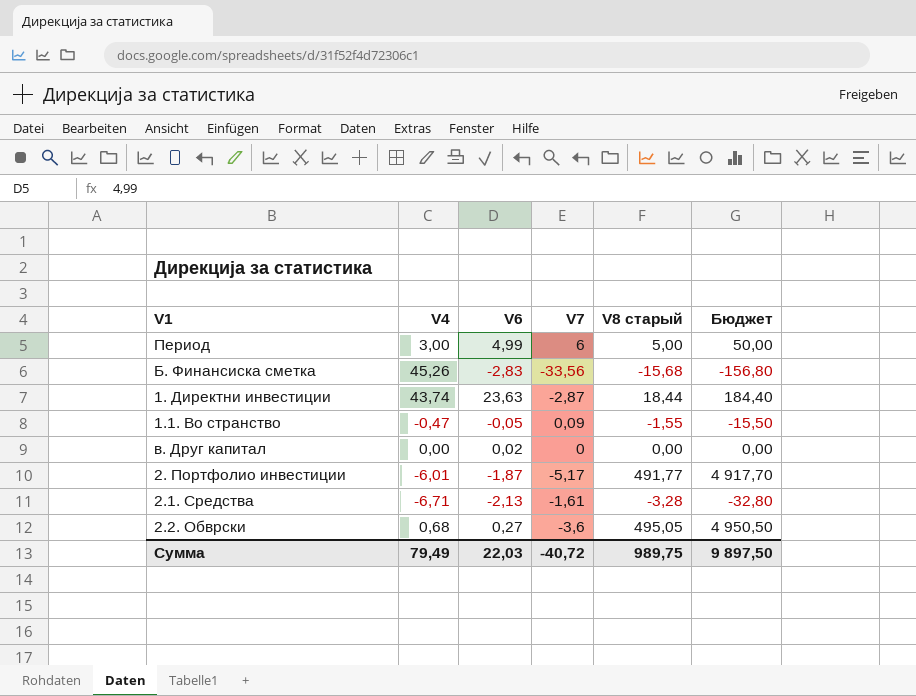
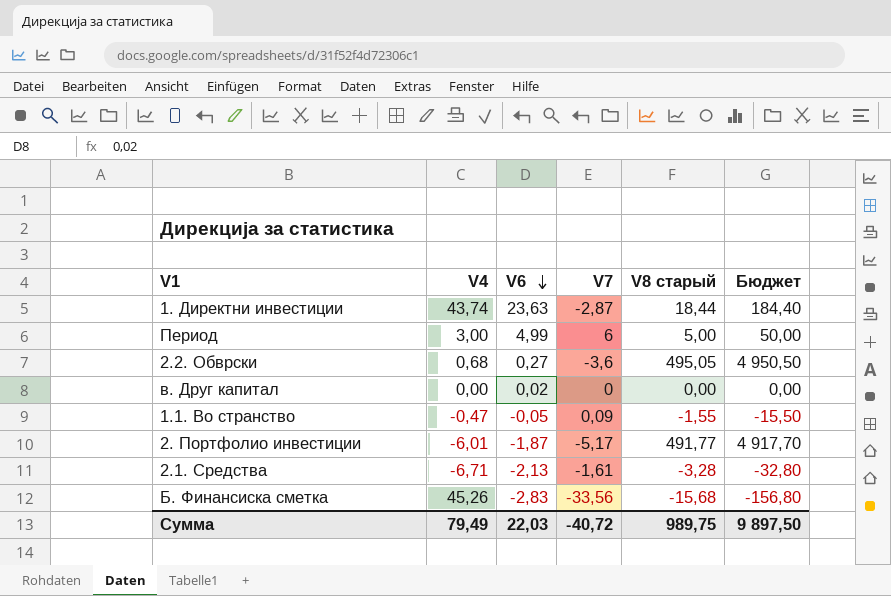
row order: none -> V6 descending

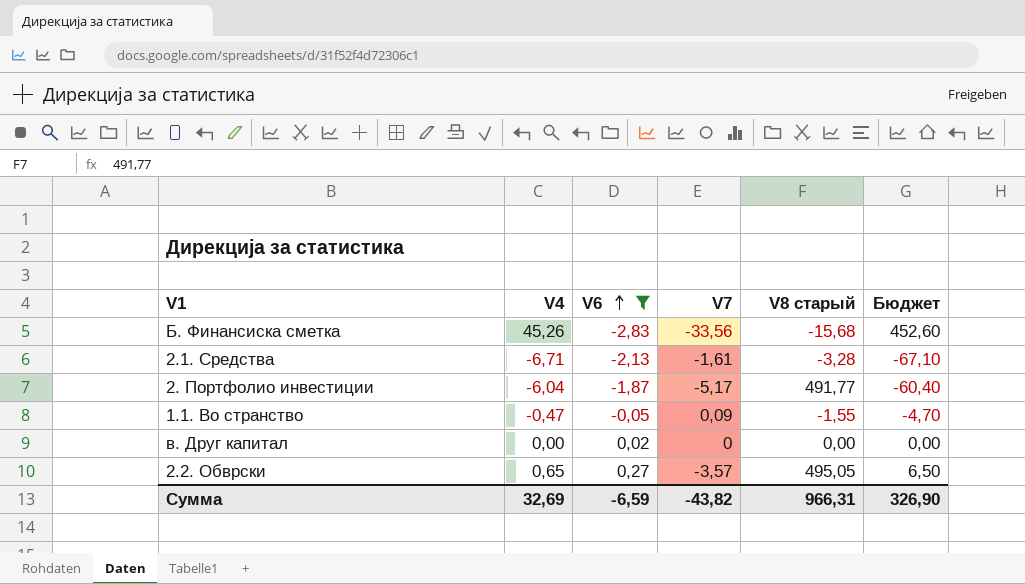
filter: none -> V6 <= 0,27
row order: V6 descending -> V6 ascending
column Бюджет | formula: [V8 старый] * 10 -> [V4] * 10
2. Портфолио инвестиции | V4: -6,01 -> -6,04
2.2. Обврски | V4: 0,68 -> 0,65
2.2. Обврски | V7: -3,6 -> -3,57
Сумма | V4: 79,49 -> 32,69
Сумма | V6: 22,03 -> -6,59
Сумма | V7: -40,72 -> -43,82
Сумма | V8 старый: 989,75 -> 966,31
Сумма | Бюджет: 9 897,50 -> 326,90

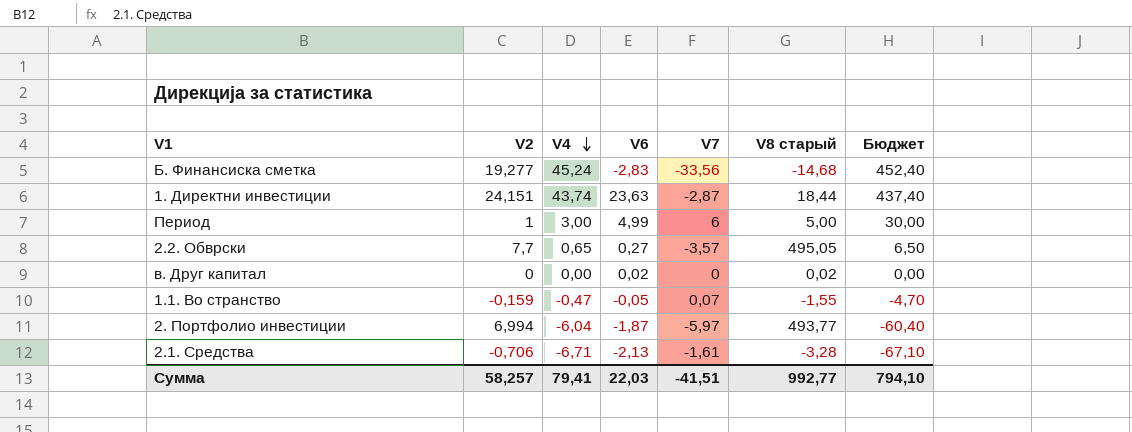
filter: V6 <= 0,27 -> none
row order: V6 ascending -> V4 descending
column V2 | position: none -> 2
Б. Финансиска сметка | V4: 45,26 -> 45,24
Б. Финансиска сметка | V8 старый: -15,68 -> -14,68
Б. Финансиска сметка | Бюджет: 452,60 -> 452,40
в. Друг капитал | V8 старый: 0,00 -> 0,02
1.1. Во странство | V7: 0,09 -> 0,07
2. Портфолио инвестиции | V7: -5,17 -> -5,97
2. Портфолио инвестиции | V8 старый: 491,77 -> 493,77
Сумма | V4: 32,69 -> 79,41
Сумма | V6: -6,59 -> 22,03
Сумма | V7: -43,82 -> -41,51
Сумма | V8 старый: 966,31 -> 992,77
Сумма | Бюджет: 326,90 -> 794,10

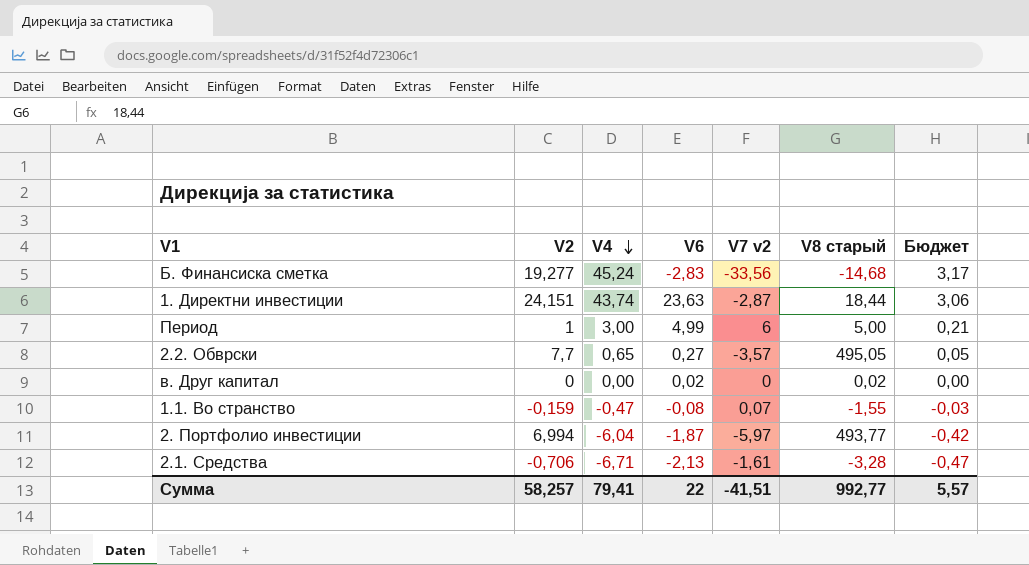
column name: V7 -> V7 v2
column Бюджет | formula: [V4] * 10 -> [V4] * 0,07
1.1. Во странство | V6: -0,05 -> -0,08
Сумма | V6: 22,03 -> 22
Сумма | Бюджет: 794,10 -> 5,57

